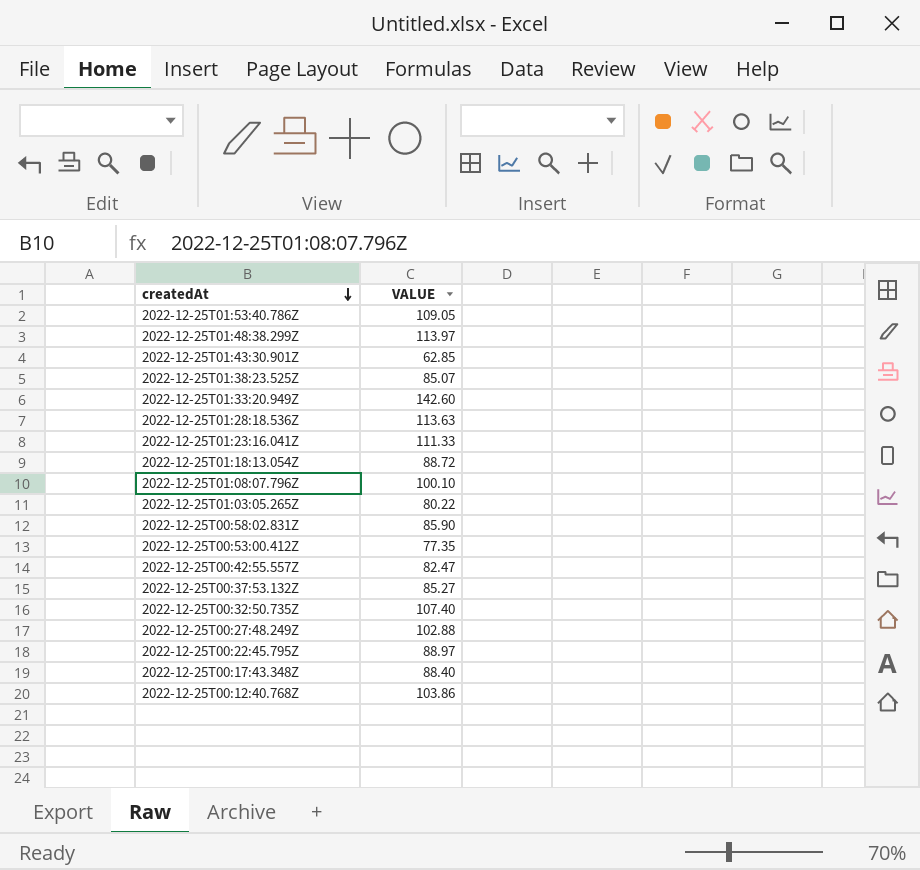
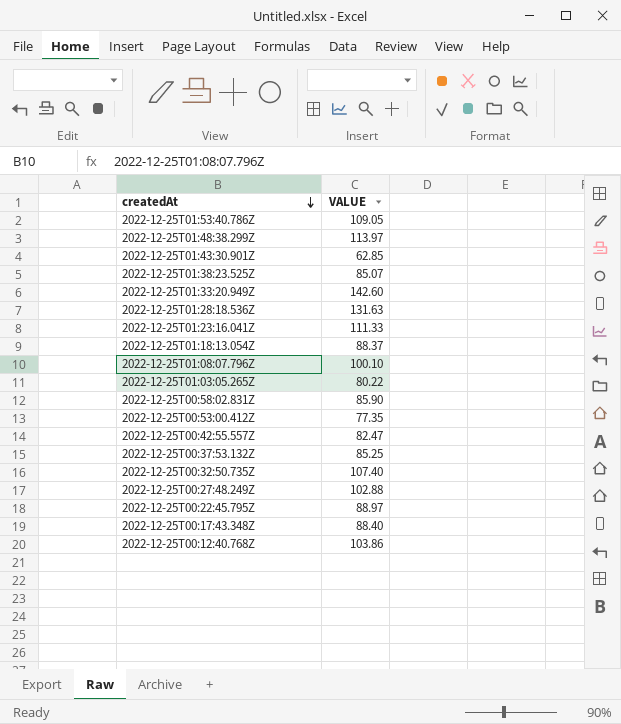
2022-12-25T01:28:18.536Z | VALUE: 113.63 -> 131.63
2022-12-25T01:18:13.054Z | VALUE: 88.72 -> 88.37
2022-12-25T00:37:53.132Z | VALUE: 85.27 -> 85.25

